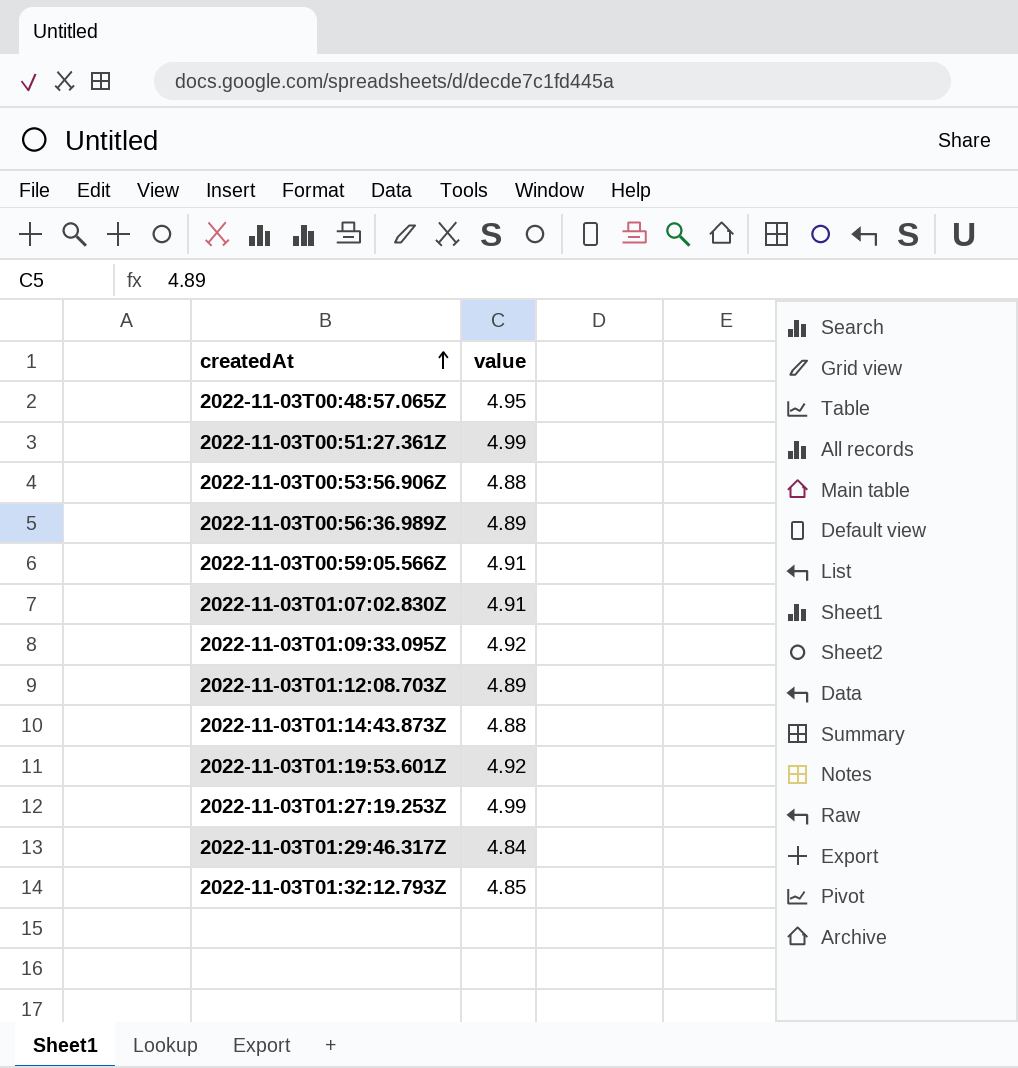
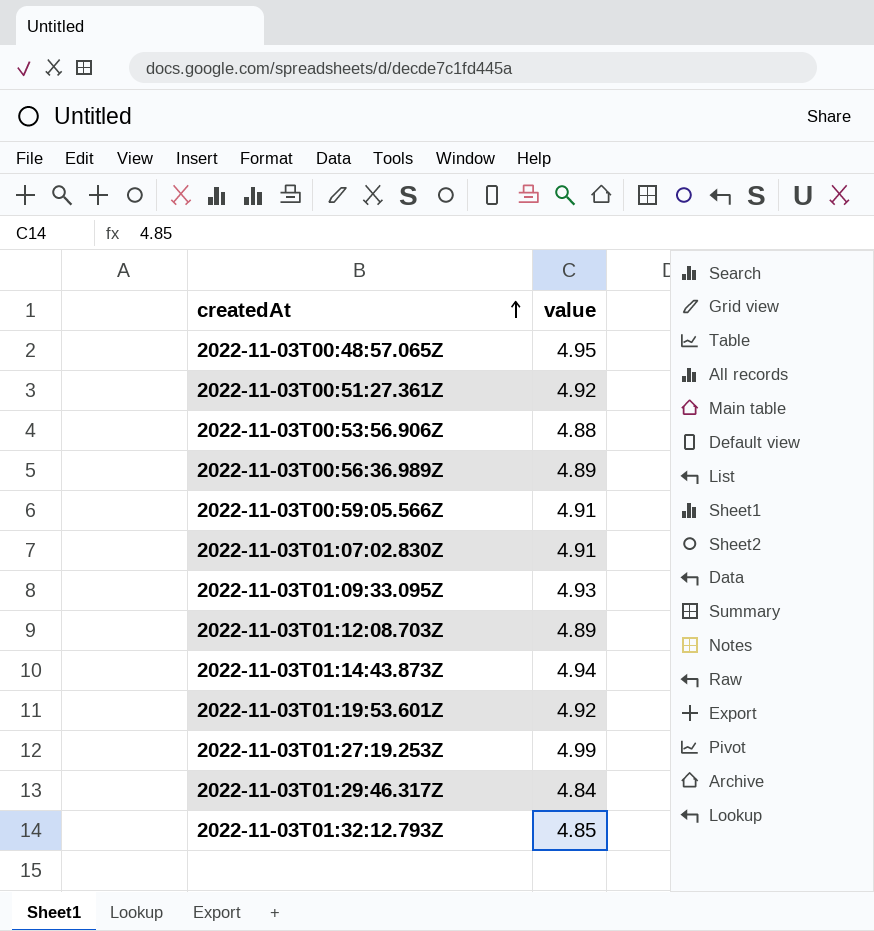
2022-11-03T00:51:27.361Z | value: 4.99 -> 4.92
2022-11-03T01:09:33.095Z | value: 4.92 -> 4.93
2022-11-03T01:14:43.873Z | value: 4.88 -> 4.94

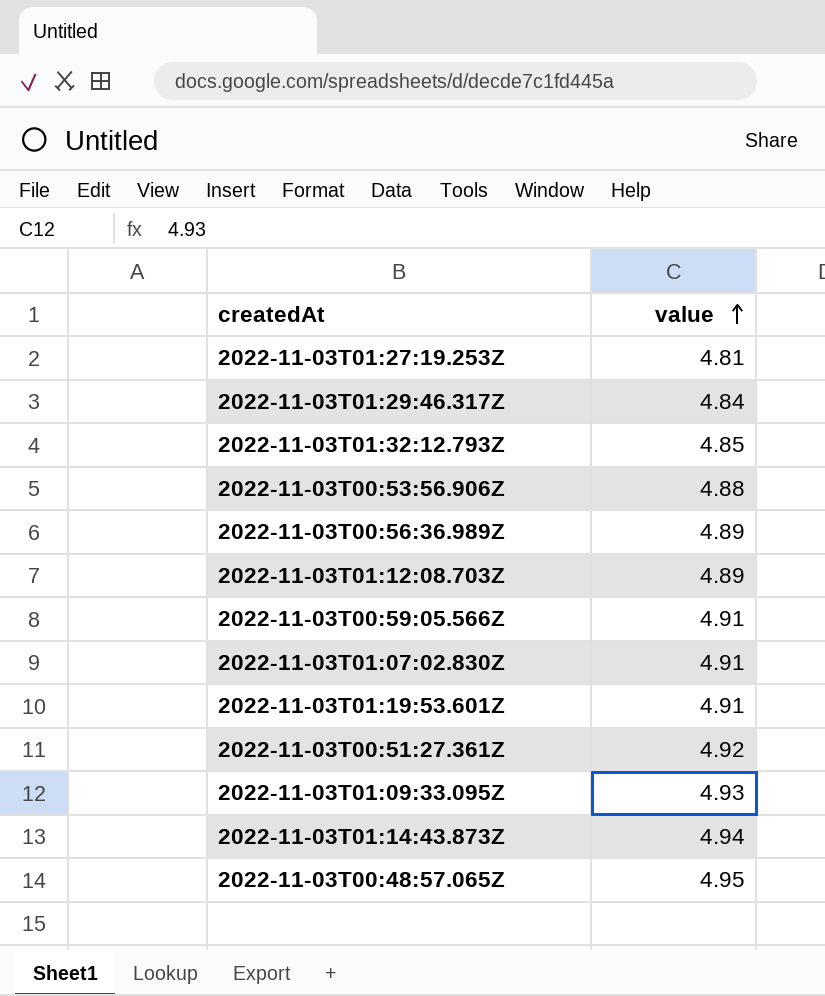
row order: createdAt ascending -> value ascending
2022-11-03T01:27:19.253Z | value: 4.99 -> 4.81
2022-11-03T01:19:53.601Z | value: 4.92 -> 4.91

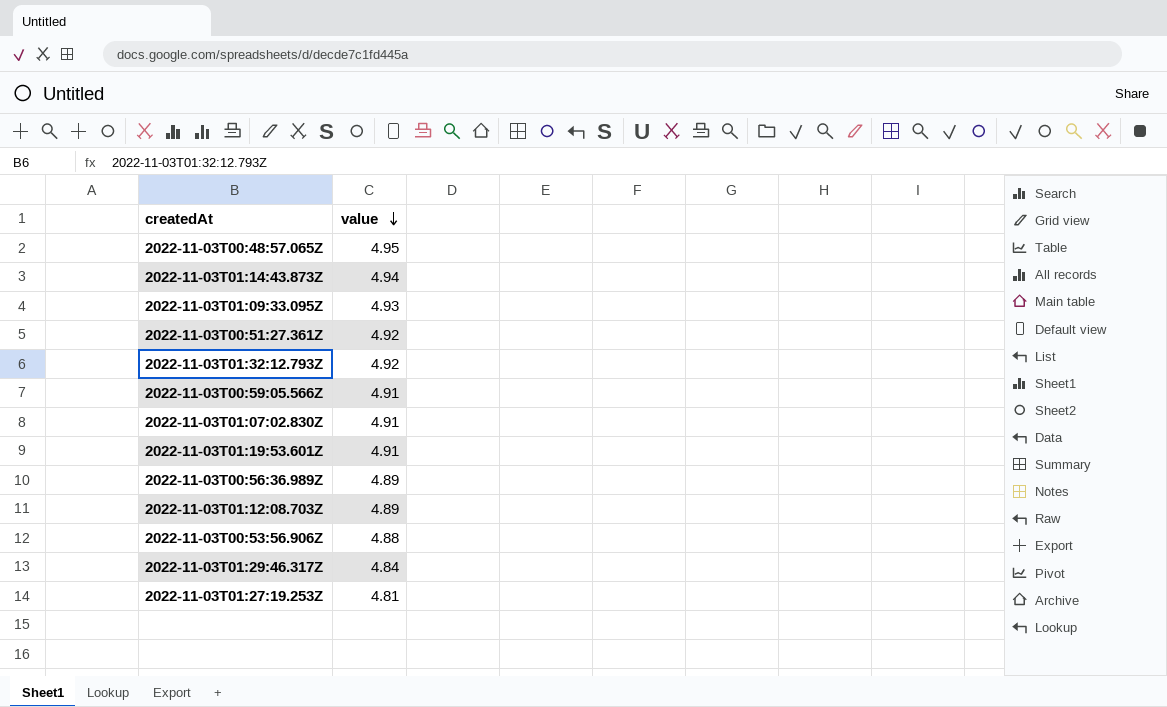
row order: value ascending -> value descending
2022-11-03T01:32:12.793Z | value: 4.85 -> 4.92

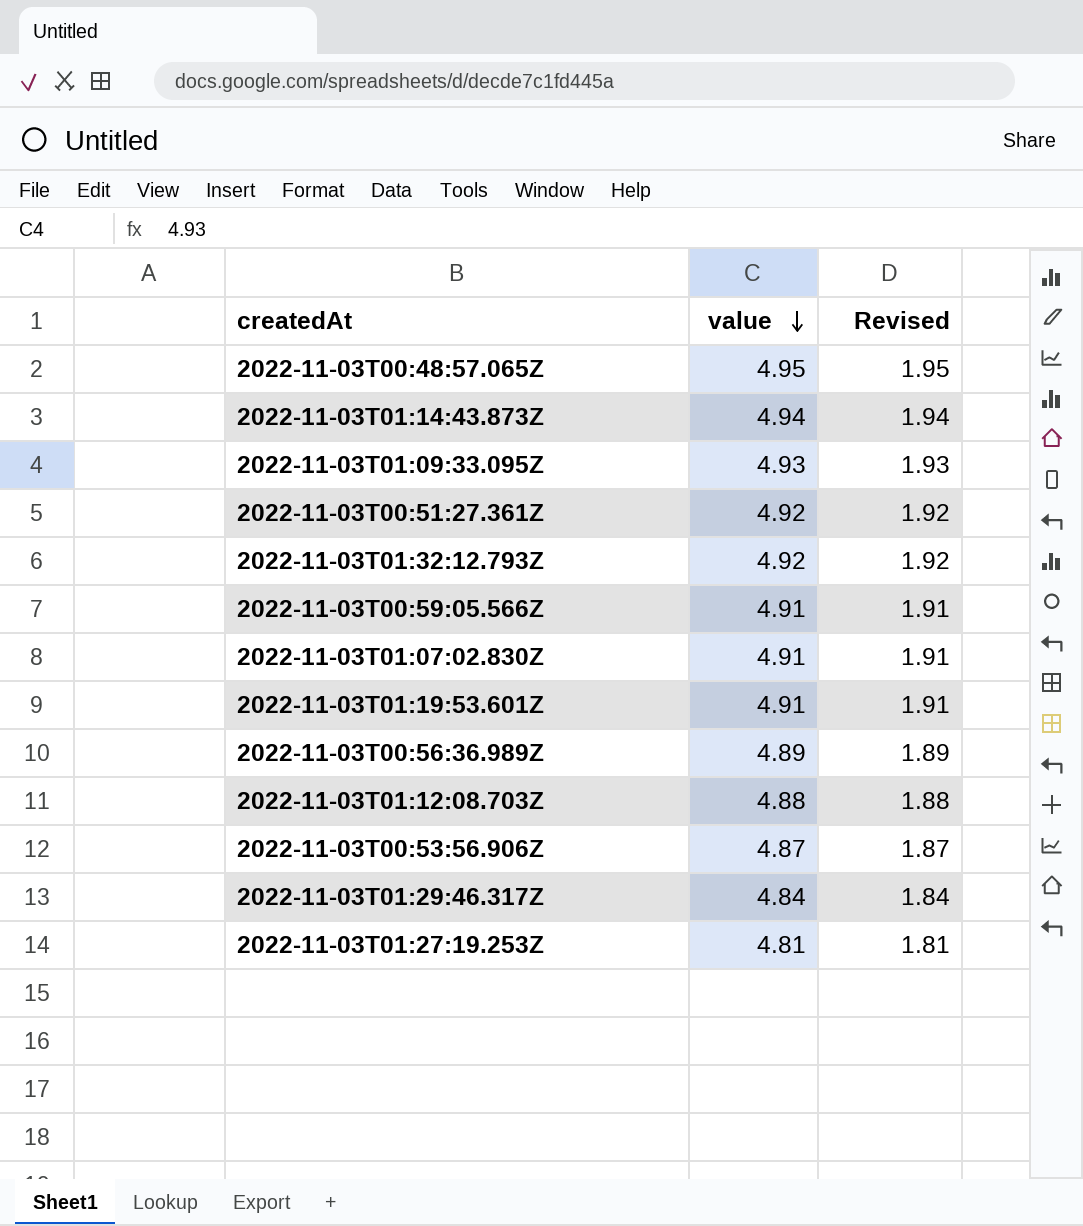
column Revised | formula: none -> [value] - 3
2022-11-03T01:12:08.703Z | value: 4.89 -> 4.88
2022-11-03T00:53:56.906Z | value: 4.88 -> 4.87

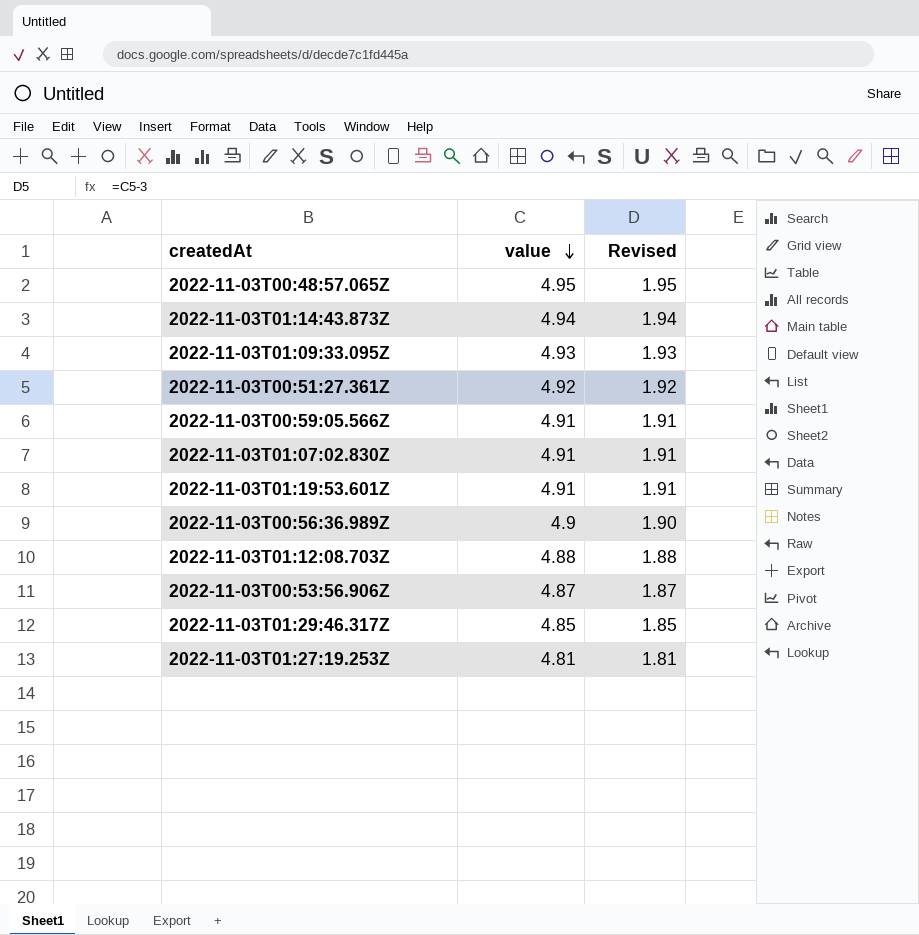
row 2022-11-03T01:32:12.793Z: 4.92 | 1.92 -> none
2022-11-03T00:56:36.989Z | value: 4.89 -> 4.9
2022-11-03T00:56:36.989Z | Revised: 1.89 -> 1.90
2022-11-03T01:29:46.317Z | value: 4.84 -> 4.85
2022-11-03T01:29:46.317Z | Revised: 1.84 -> 1.85

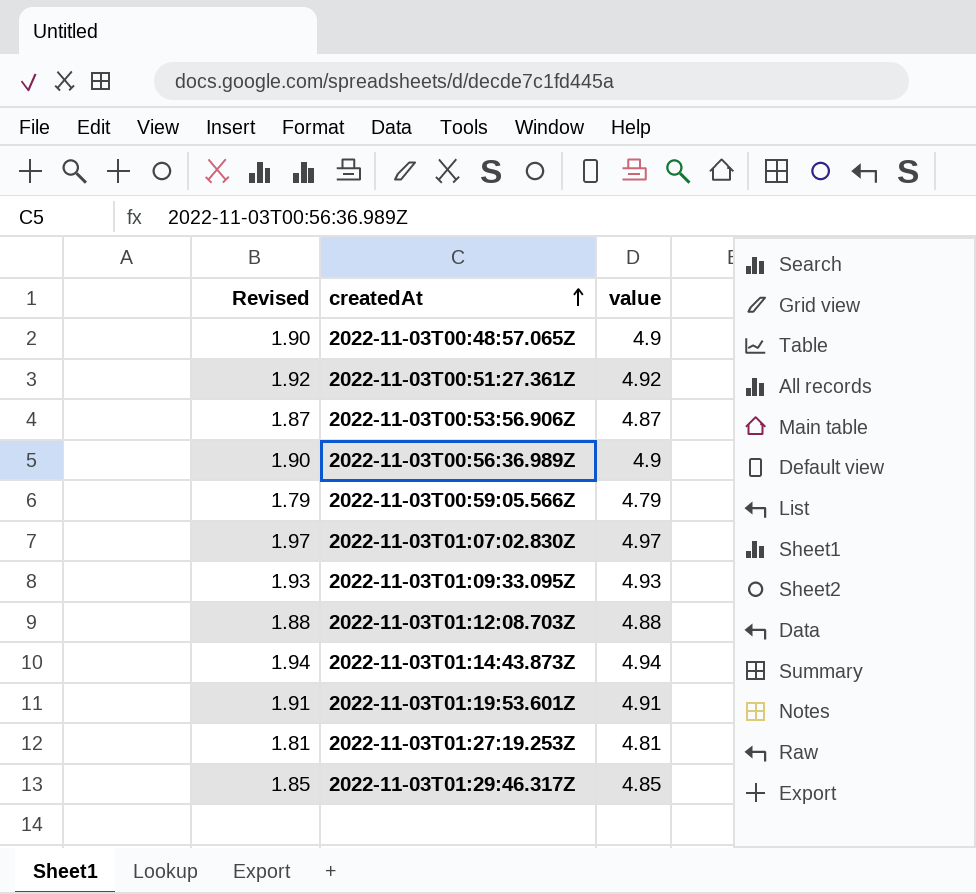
row order: value descending -> createdAt ascending
column Revised | position: 3 -> 1
2022-11-03T00:48:57.065Z | Revised: 1.95 -> 1.90
2022-11-03T00:48:57.065Z | value: 4.95 -> 4.9
2022-11-03T00:59:05.566Z | Revised: 1.91 -> 1.79
2022-11-03T00:59:05.566Z | value: 4.91 -> 4.79
2022-11-03T01:07:02.830Z | Revised: 1.91 -> 1.97
2022-11-03T01:07:02.830Z | value: 4.91 -> 4.97

